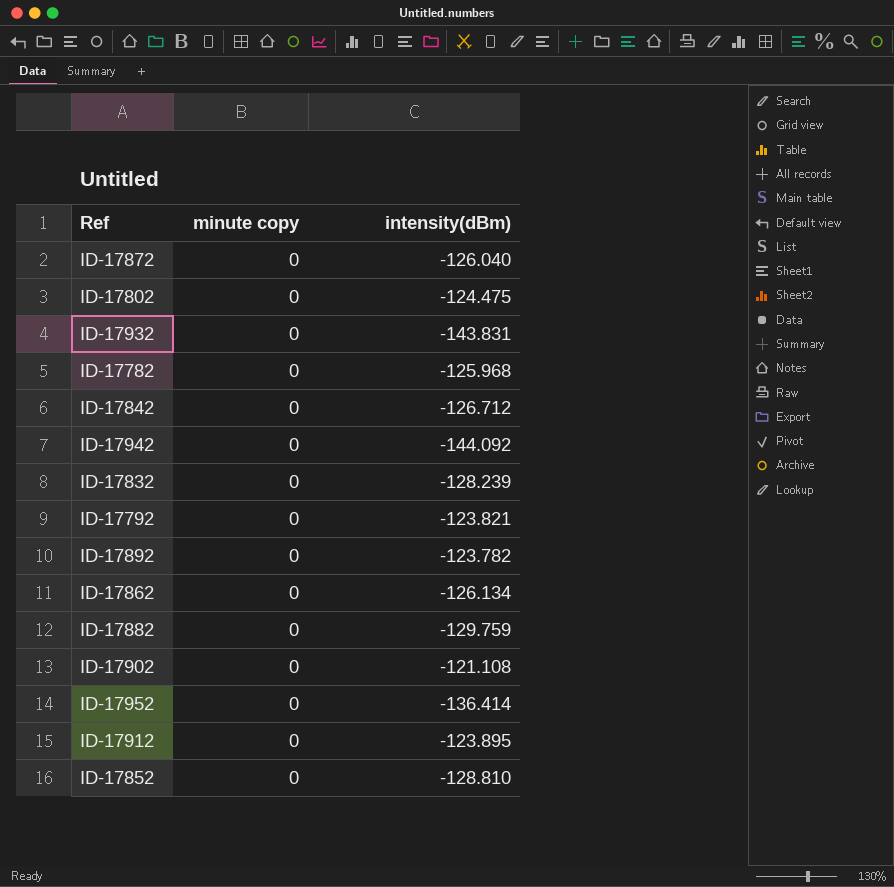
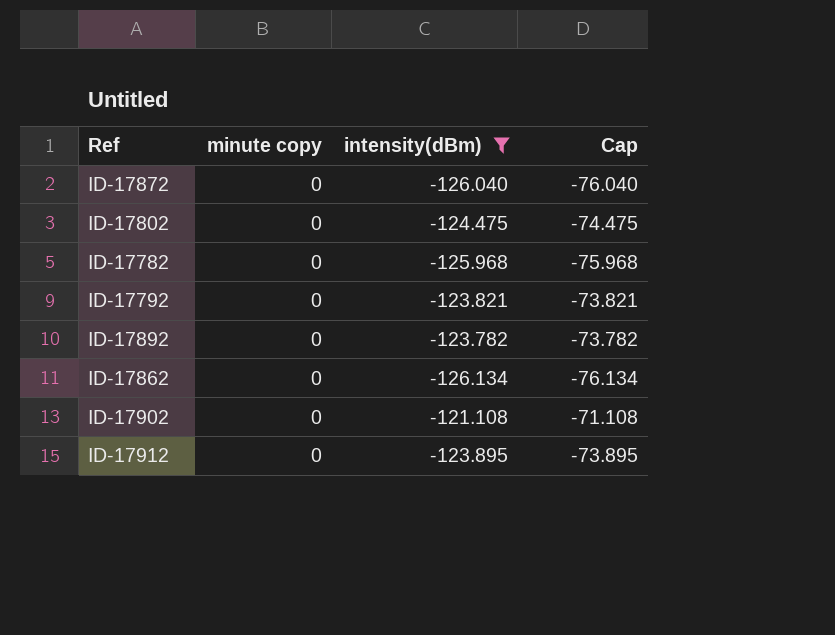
filter: none -> intensity(dBm) >= -126.134
column Cap | formula: none -> [intensity(dBm)] + 50

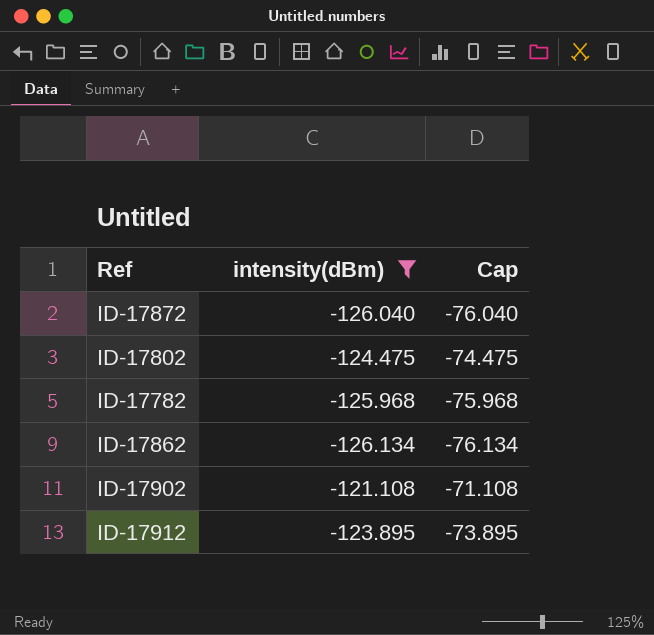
column minute copy | position: 2 -> none
row ID-17792: 0 | -123.821 | -73.821 -> none
row ID-17892: 0 | -123.782 | -73.782 -> none

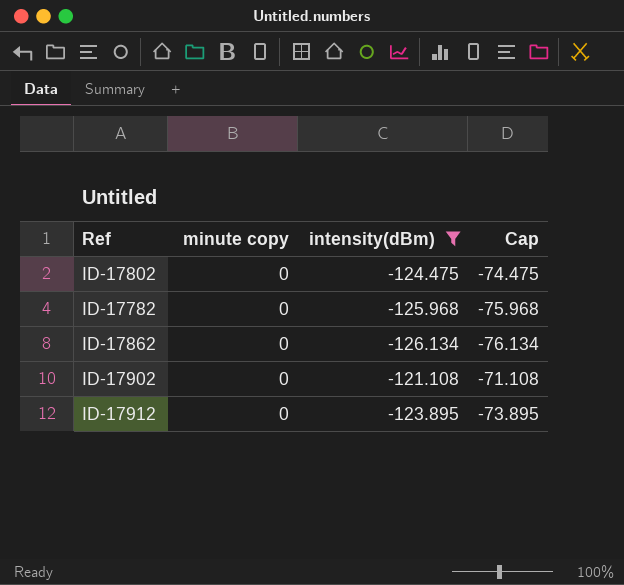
column minute copy | position: none -> 2
row ID-17872: -126.040 | -76.040 -> none

